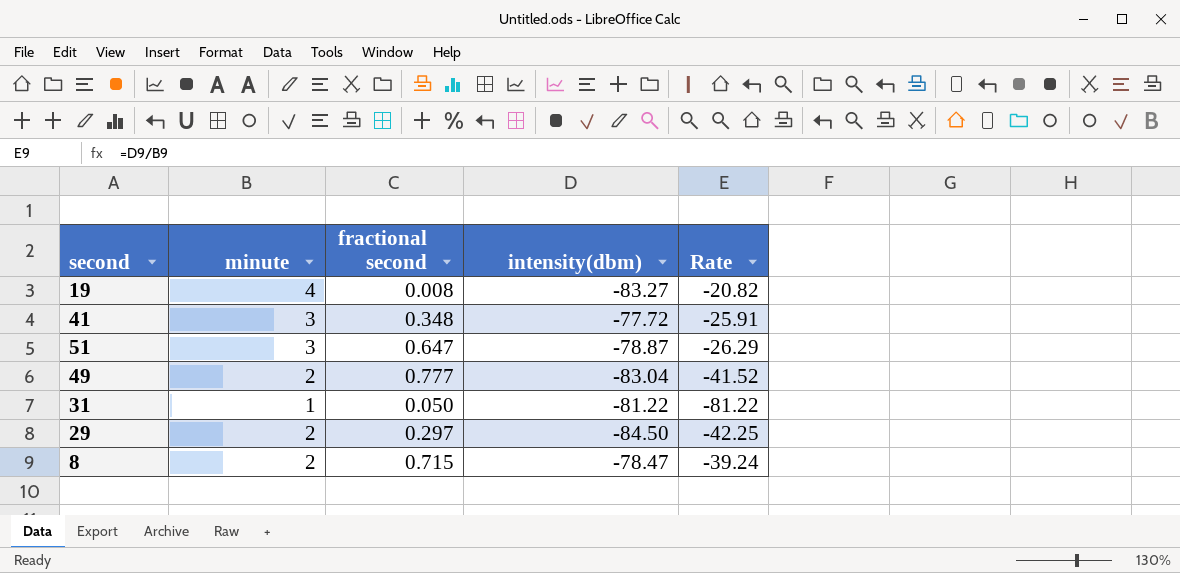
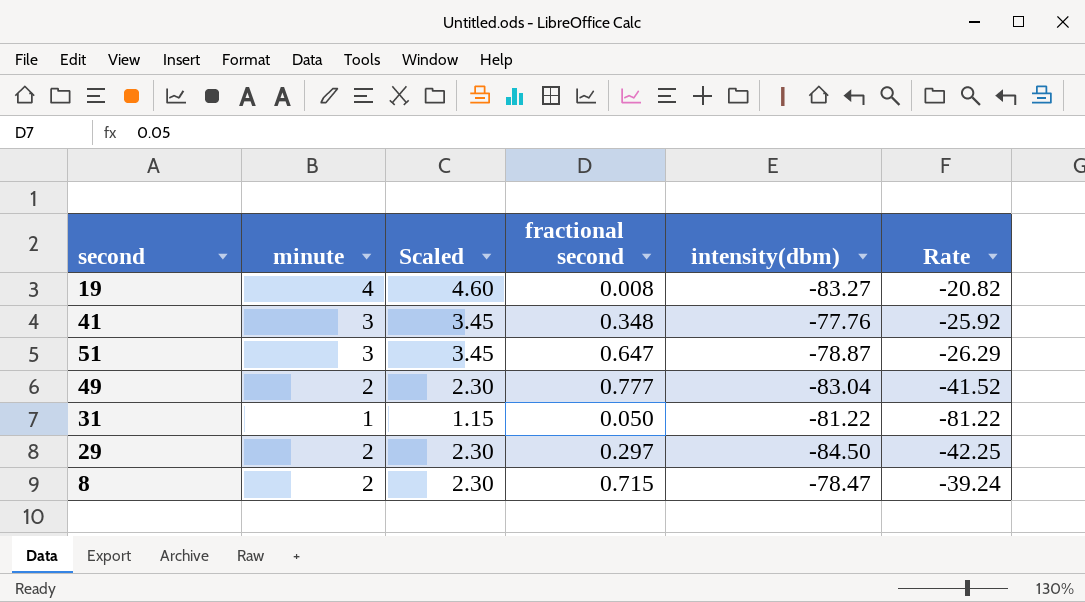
column Scaled | formula: none -> [minute] * 1.15
41 | intensity(dbm): -77.72 -> -77.76
41 | Rate: -25.91 -> -25.92

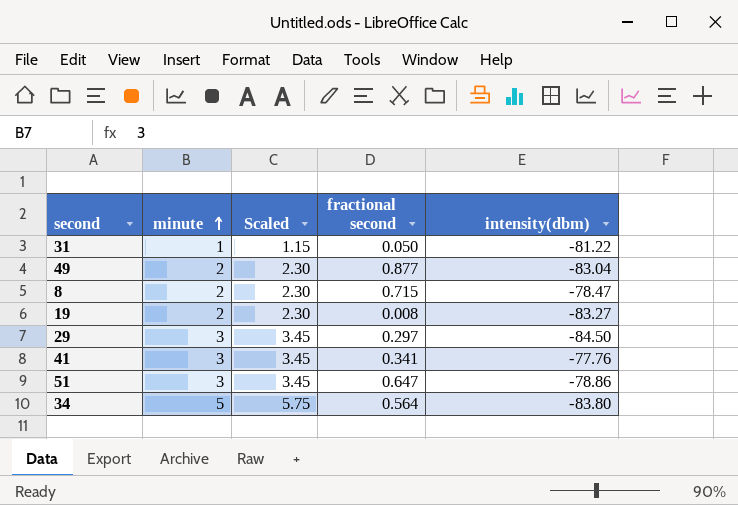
row order: none -> minute ascending
column Rate | formula: [intensity(dbm)] / [minute] -> none
49 | fractional second: 0.777 -> 0.877
19 | minute: 4 -> 2
19 | Scaled: 4.60 -> 2.30
29 | minute: 2 -> 3
29 | Scaled: 2.30 -> 3.45
41 | fractional second: 0.348 -> 0.341
51 | intensity(dbm): -78.87 -> -78.86
row 34: none -> 5 | 5.75 | 0.564 | -83.80

